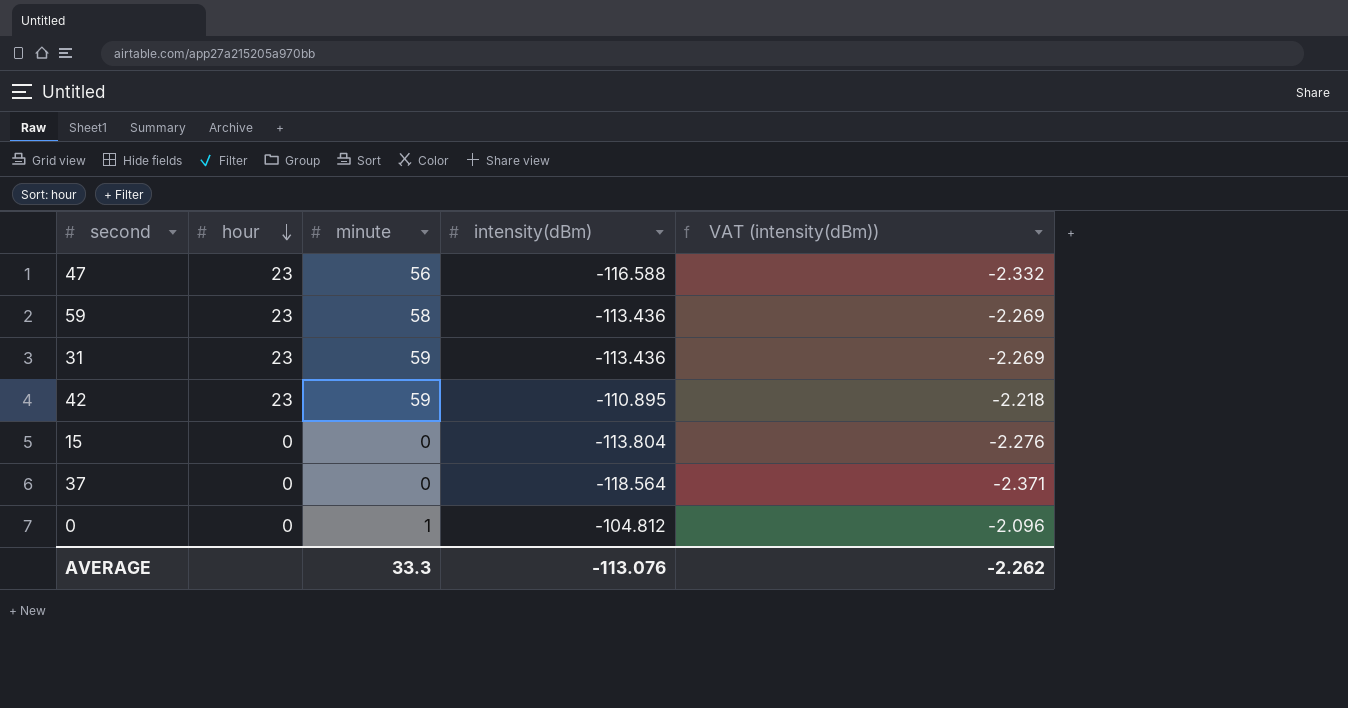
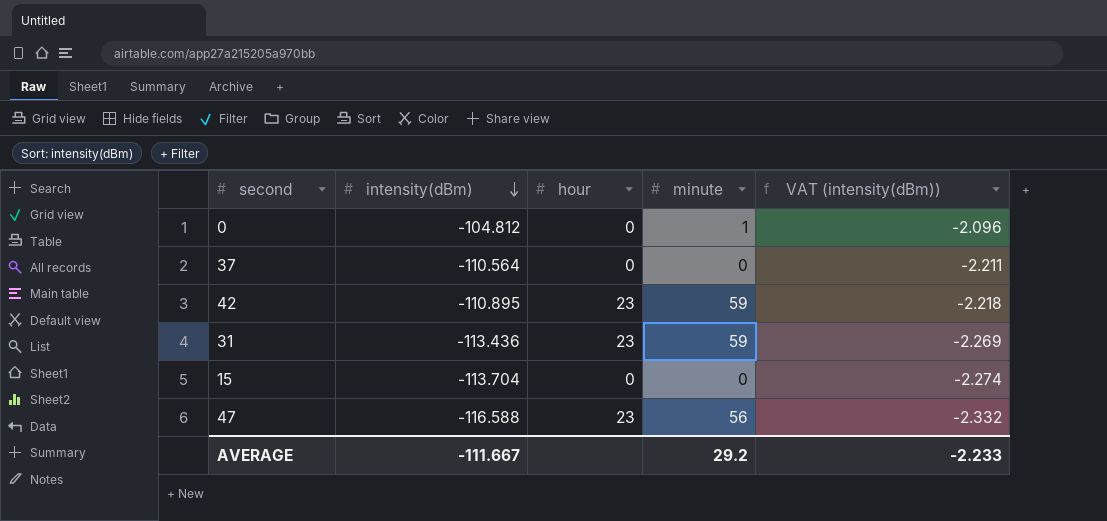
row order: hour descending -> intensity(dBm) descending
column intensity(dBm) | position: 4 -> 2
row 59: 23 | 58 | -113.436 | -2.269 -> none
37 | intensity(dBm): -118.564 -> -110.564
37 | VAT (intensity(dBm)): -2.371 -> -2.211
15 | intensity(dBm): -113.804 -> -113.704
15 | VAT (intensity(dBm)): -2.276 -> -2.274
AVERAGE | intensity(dBm): -113.076 -> -111.667
AVERAGE | minute: 33.3 -> 29.2
AVERAGE | VAT (intensity(dBm)): -2.262 -> -2.233

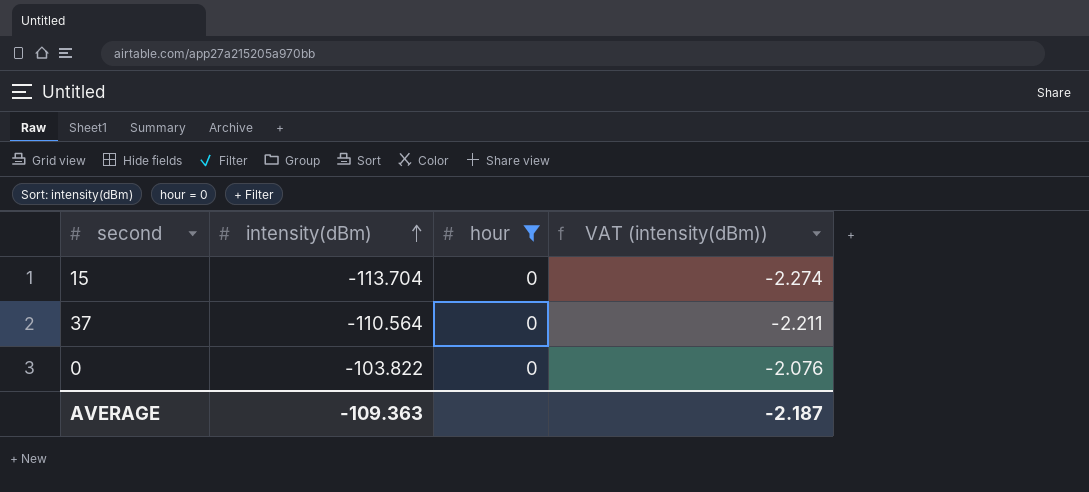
filter: none -> hour = 0
row order: intensity(dBm) descending -> intensity(dBm) ascending
column minute | position: 4 -> none
0 | intensity(dBm): -104.812 -> -103.822
0 | VAT (intensity(dBm)): -2.096 -> -2.076
AVERAGE | intensity(dBm): -111.667 -> -109.363
AVERAGE | VAT (intensity(dBm)): -2.233 -> -2.187

